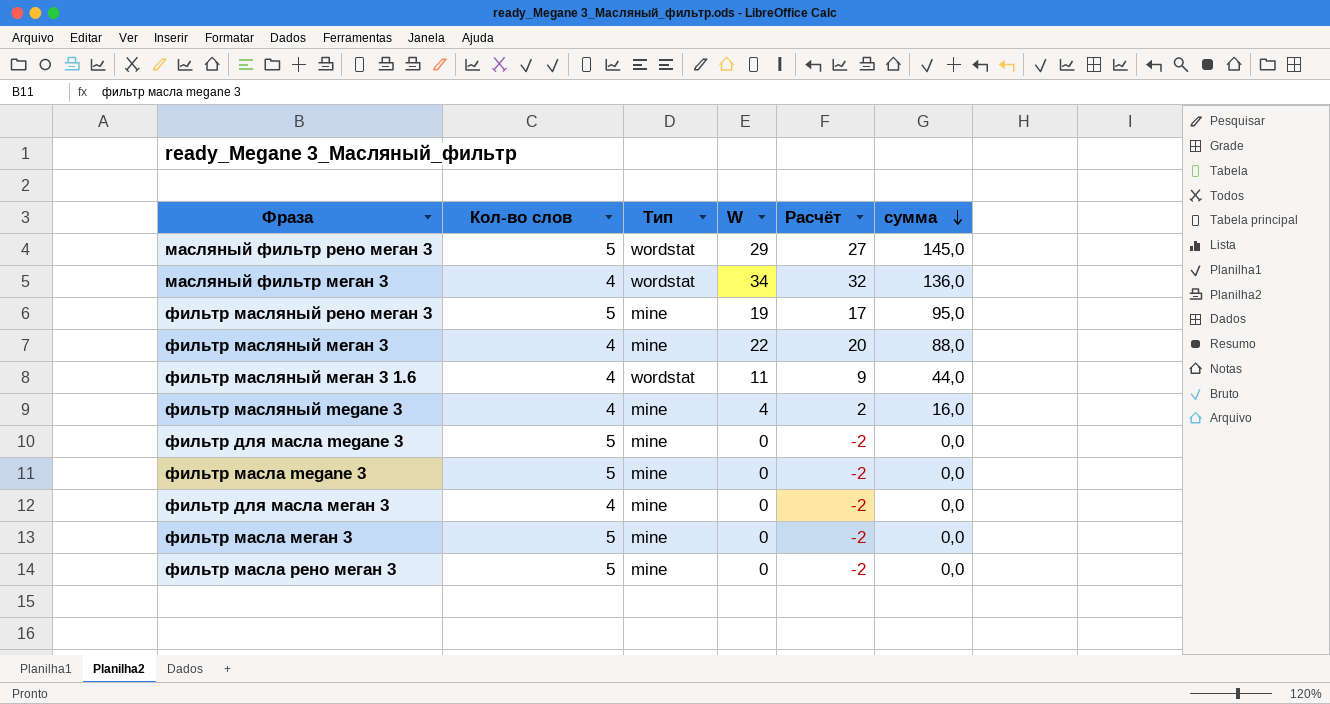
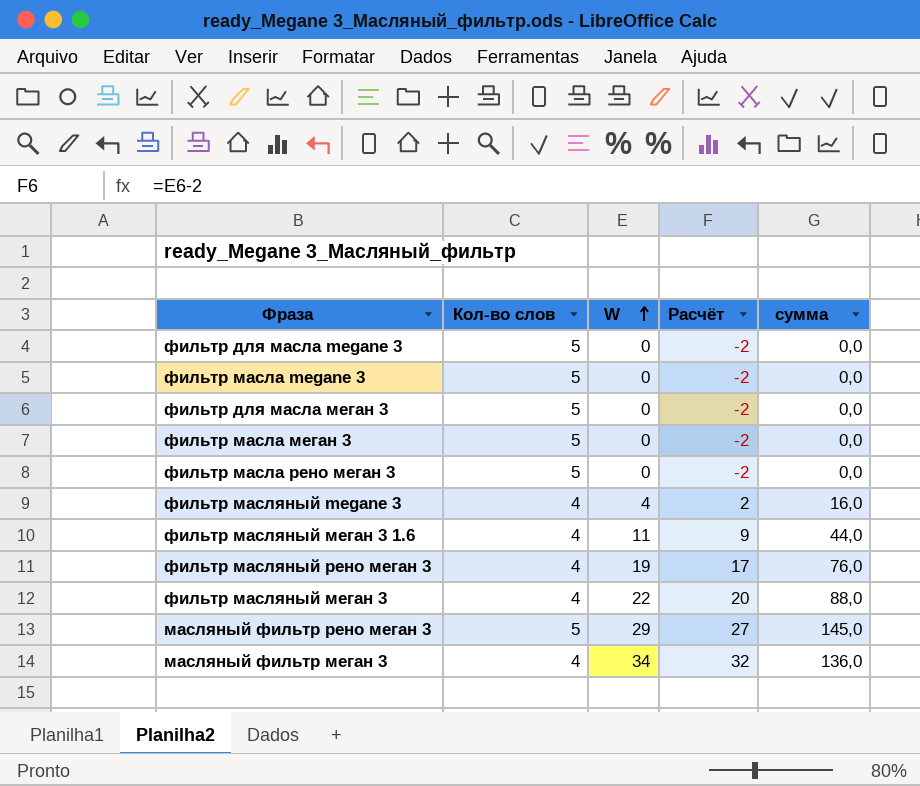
row order: сумма descending -> W ascending
column Тип | position: 3 -> none
фильтр для масла меган 3 | Кол-во слов: 4 -> 5
фильтр масляный рено меган 3 | Кол-во слов: 5 -> 4
фильтр масляный рено меган 3 | сумма: 95,0 -> 76,0

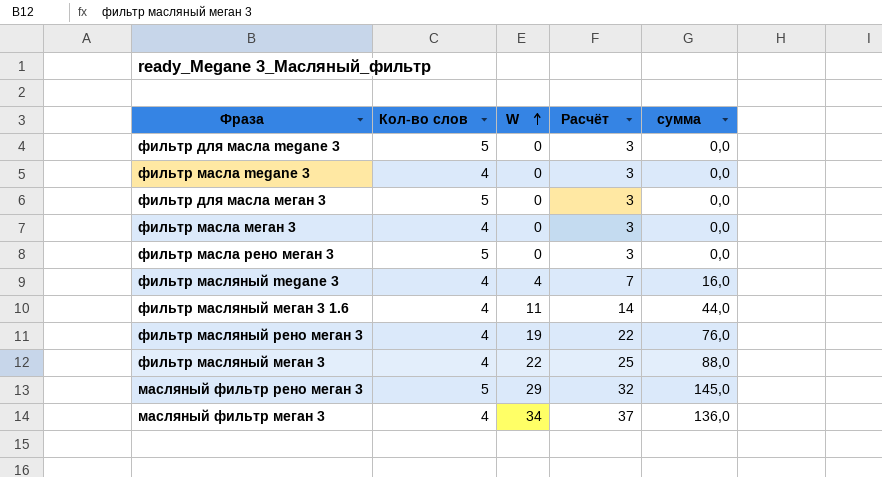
column Расчёт | formula: [W] - 2 -> [W] + 3
фильтр масла megane 3 | Кол-во слов: 5 -> 4
фильтр масла меган 3 | Кол-во слов: 5 -> 4

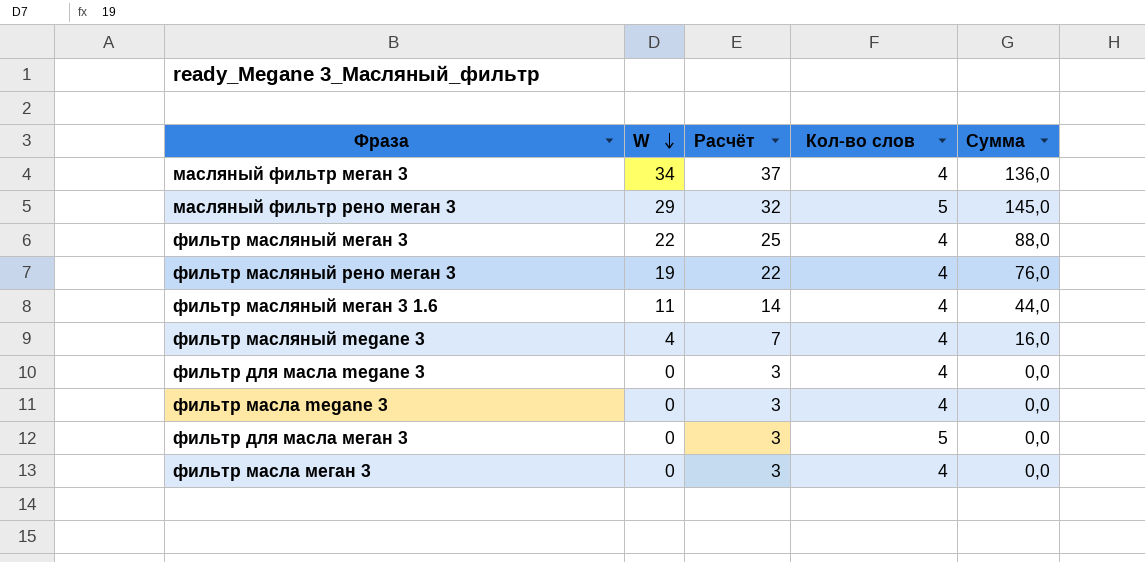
row order: W ascending -> W descending
column Кол-во слов | position: 2 -> 4
column name: сумма -> Сумма
row фильтр масла рено меган 3: 5 | 0 | 3 | 0,0 -> none
фильтр для масла megane 3 | Кол-во слов: 5 -> 4

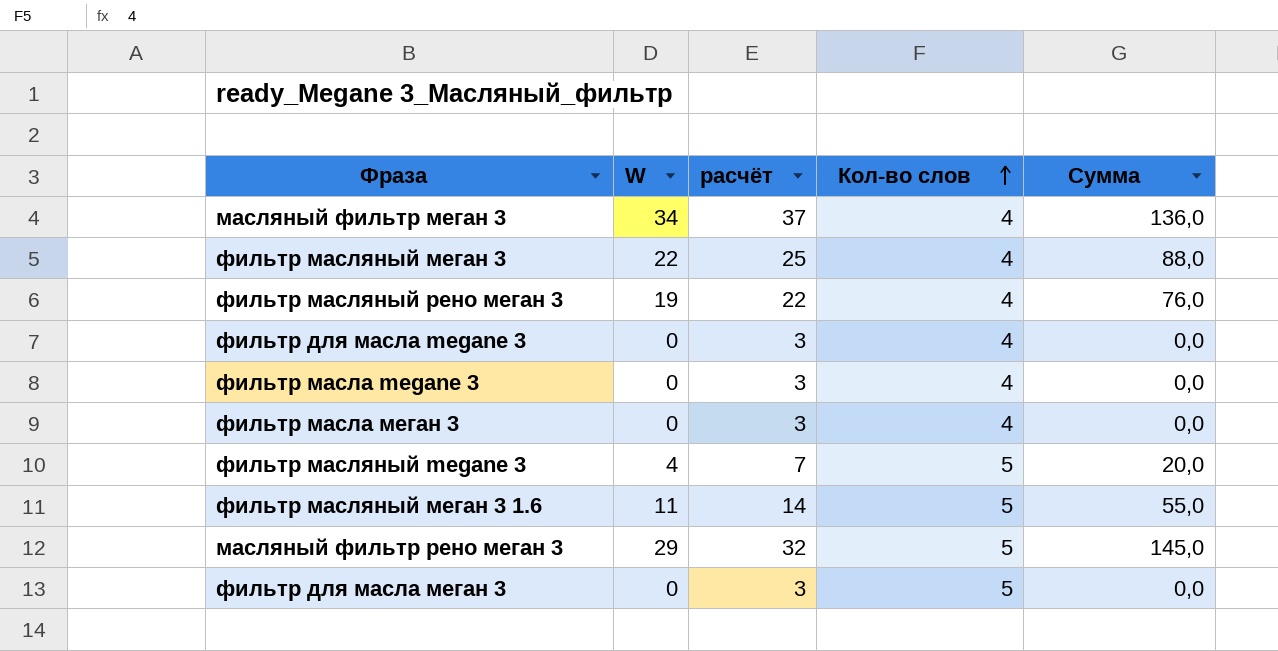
row order: W descending -> Кол-во слов ascending
column name: Расчёт -> расчёт
фильтр масляный megane 3 | Кол-во слов: 4 -> 5
фильтр масляный megane 3 | Сумма: 16,0 -> 20,0
фильтр масляный меган 3 1.6 | Кол-во слов: 4 -> 5
фильтр масляный меган 3 1.6 | Сумма: 44,0 -> 55,0

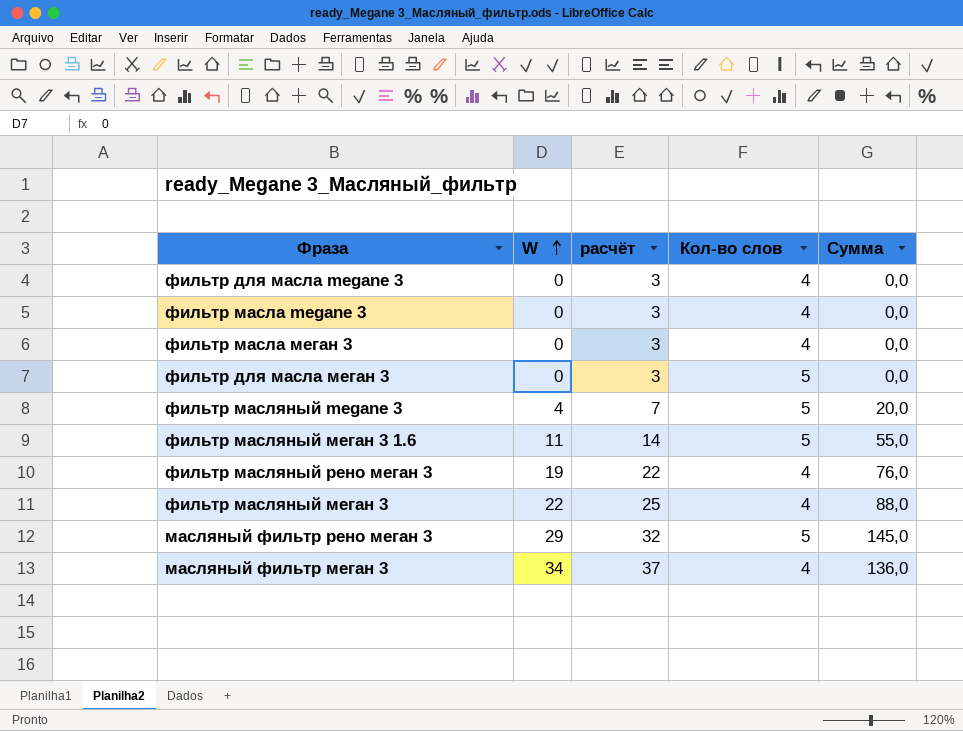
row order: Кол-во слов ascending -> W ascending

